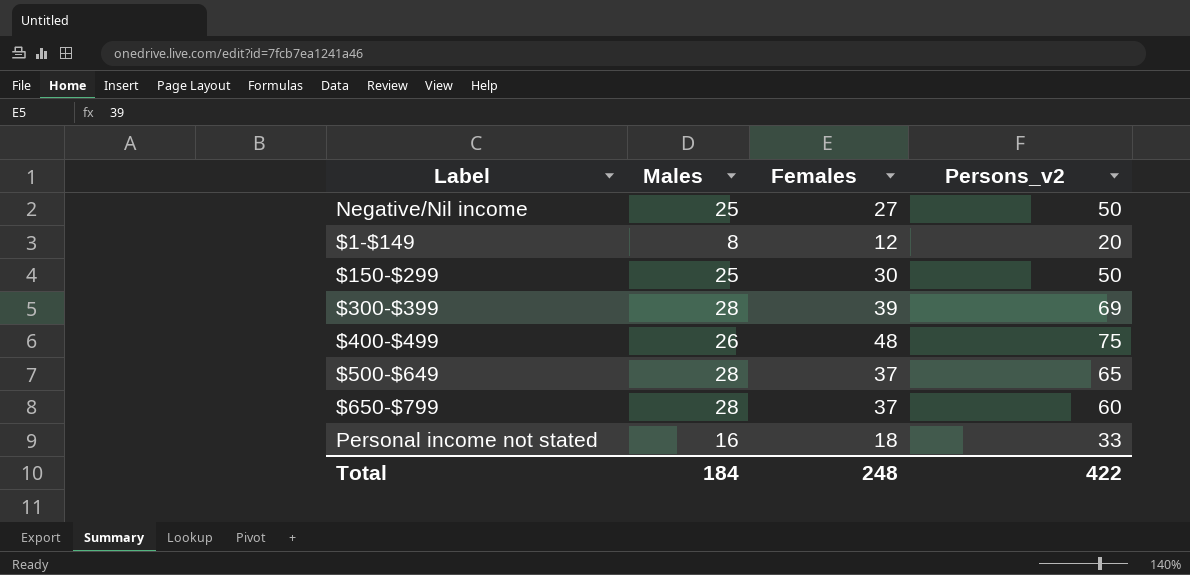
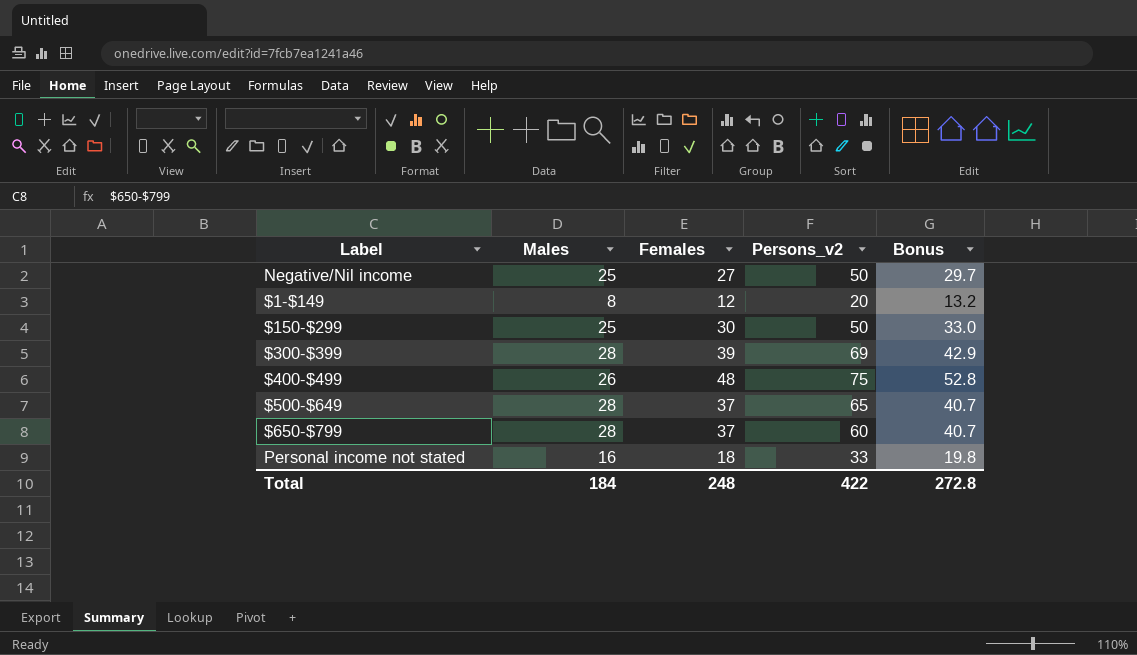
column Bonus | formula: none -> [Females] * 1.1

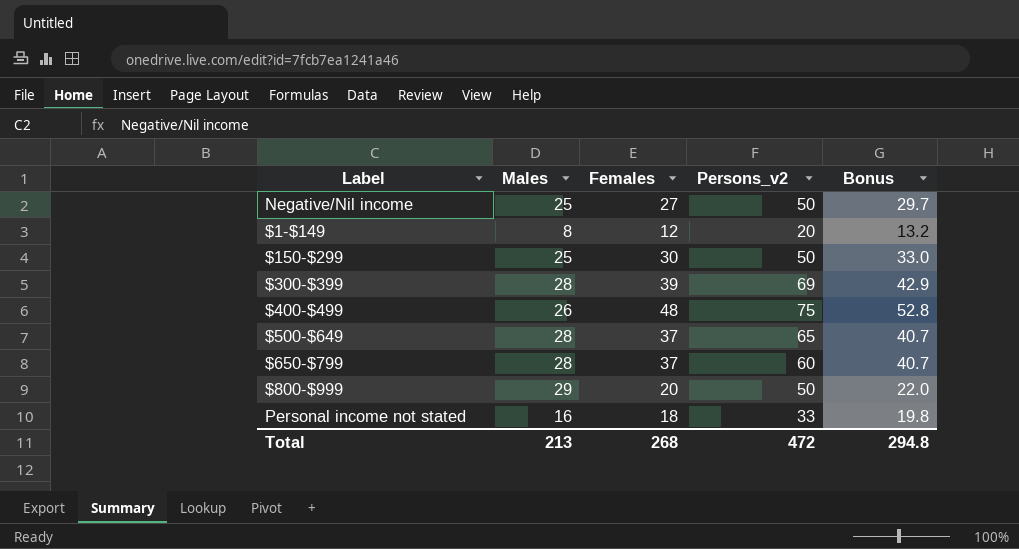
row $800-$999: none -> 29 | 20 | 50 | 22.0
Total | Males: 184 -> 213
Total | Females: 248 -> 268
Total | Persons_v2: 422 -> 472
Total | Bonus: 272.8 -> 294.8

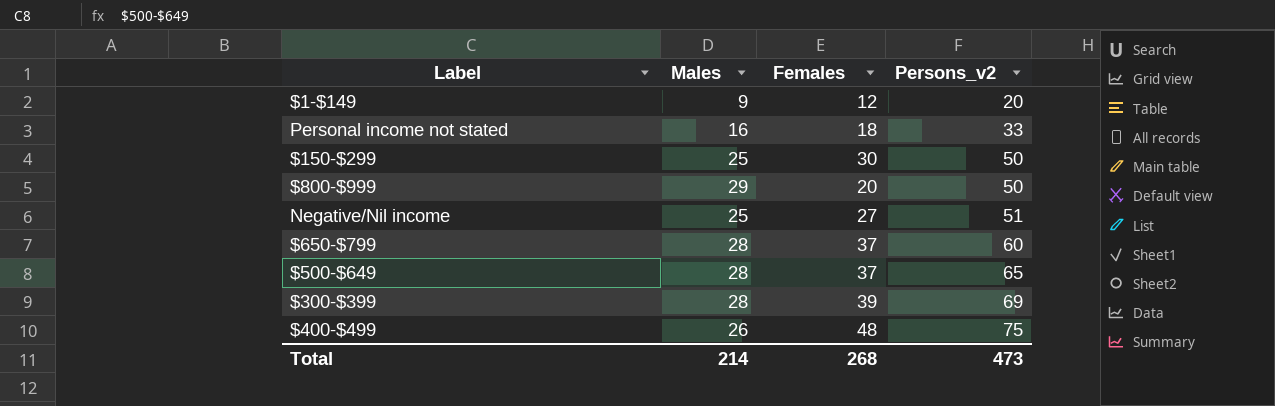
row order: none -> Persons_v2 ascending
column Bonus | formula: [Females] * 1.1 -> none
$1-$149 | Males: 8 -> 9
Negative/Nil income | Persons_v2: 50 -> 51
Total | Males: 213 -> 214
Total | Persons_v2: 472 -> 473

